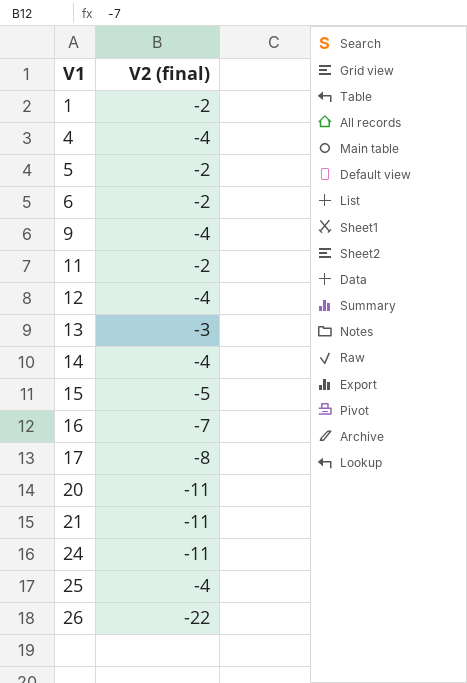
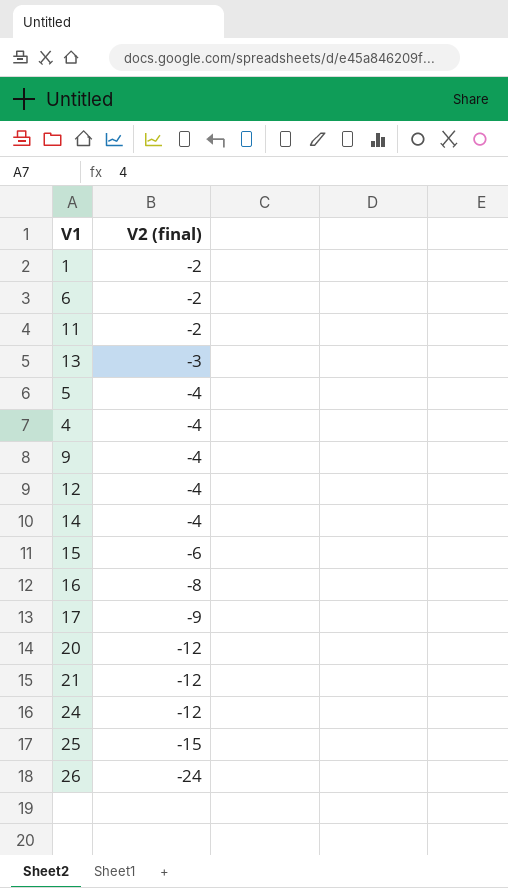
row order: V1 ascending -> V2 (final) descending
5 | V2 (final): -2 -> -4
15 | V2 (final): -5 -> -6
16 | V2 (final): -7 -> -8
17 | V2 (final): -8 -> -9
20 | V2 (final): -11 -> -12
21 | V2 (final): -11 -> -12
24 | V2 (final): -11 -> -12
25 | V2 (final): -4 -> -15
26 | V2 (final): -22 -> -24

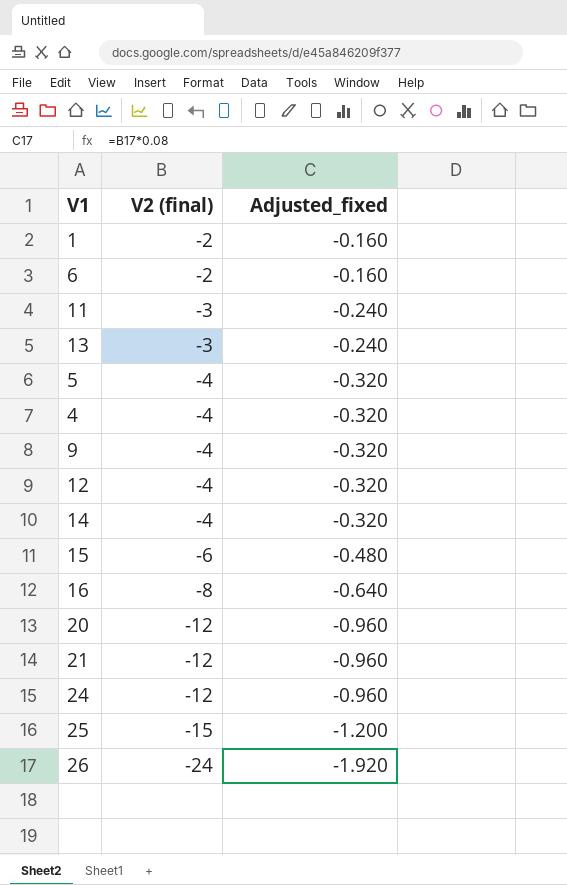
column Adjusted_fixed | formula: none -> [V2 (final)] * 0.08
row 17: -9 -> none
11 | V2 (final): -2 -> -3

